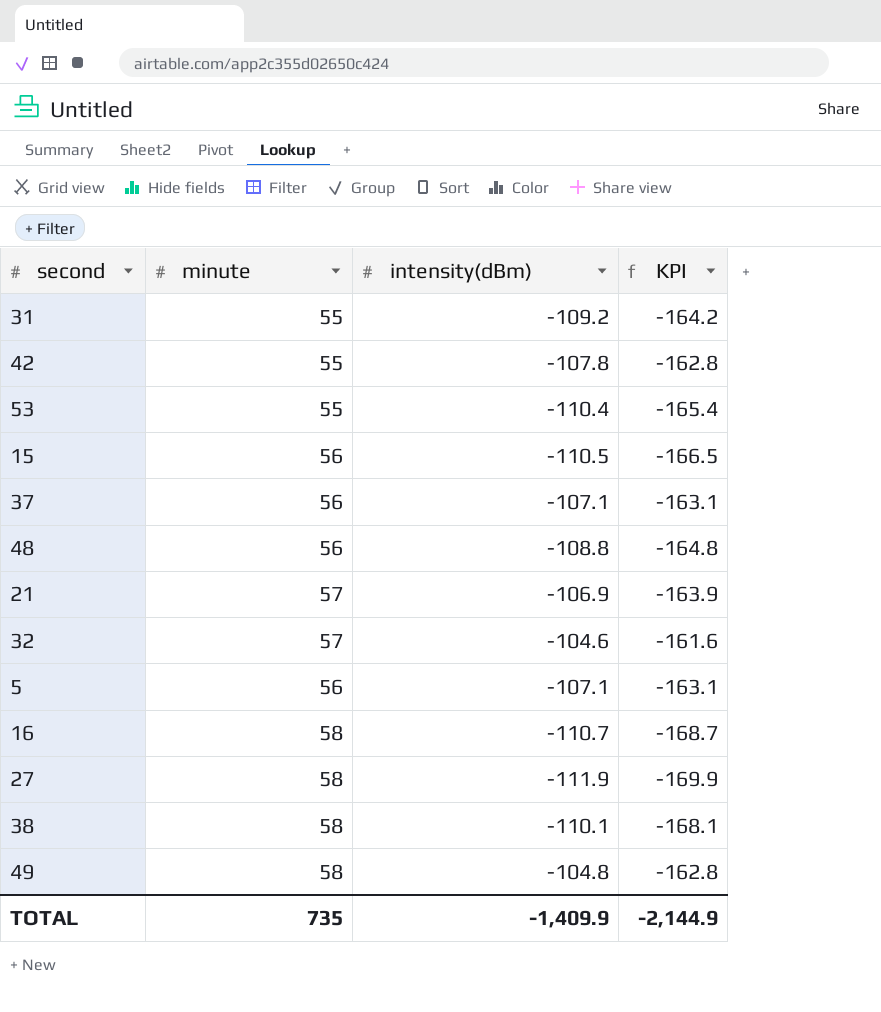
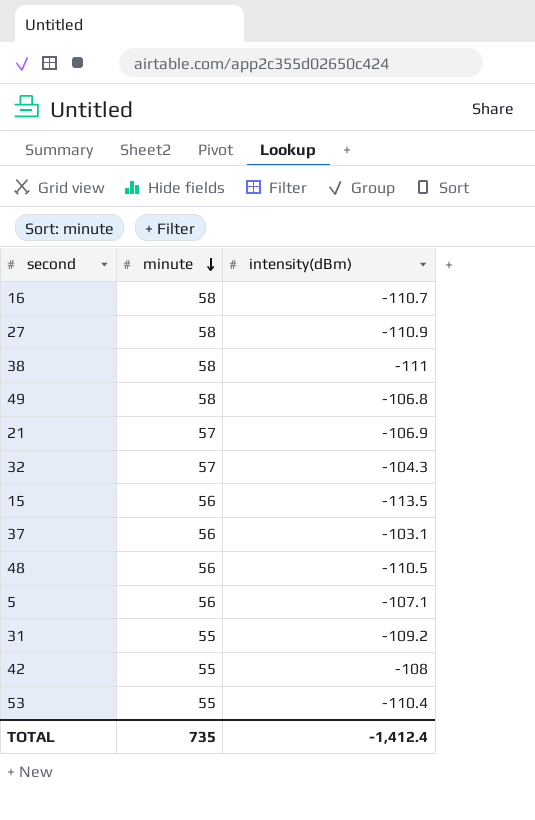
row order: none -> minute descending
column KPI | formula: [intensity(dBm)] - [minute] -> none
27 | intensity(dBm): -111.9 -> -110.9
38 | intensity(dBm): -110.1 -> -111
49 | intensity(dBm): -104.8 -> -106.8
32 | intensity(dBm): -104.6 -> -104.3
15 | intensity(dBm): -110.5 -> -113.5
37 | intensity(dBm): -107.1 -> -103.1
48 | intensity(dBm): -108.8 -> -110.5
42 | intensity(dBm): -107.8 -> -108
TOTAL | intensity(dBm): -1,409.9 -> -1,412.4

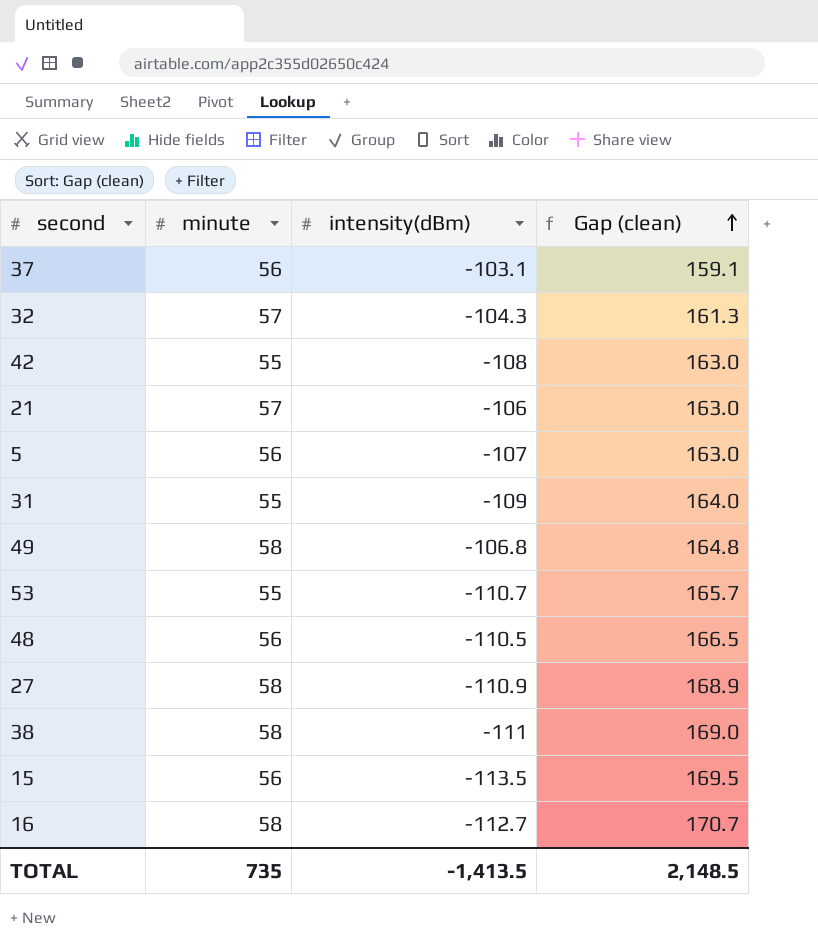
row order: minute descending -> Gap (clean) ascending
column Gap (clean) | formula: none -> [minute] - [intensity(dBm)]
21 | intensity(dBm): -106.9 -> -106
5 | intensity(dBm): -107.1 -> -107
31 | intensity(dBm): -109.2 -> -109
53 | intensity(dBm): -110.4 -> -110.7
16 | intensity(dBm): -110.7 -> -112.7
TOTAL | intensity(dBm): -1,412.4 -> -1,413.5

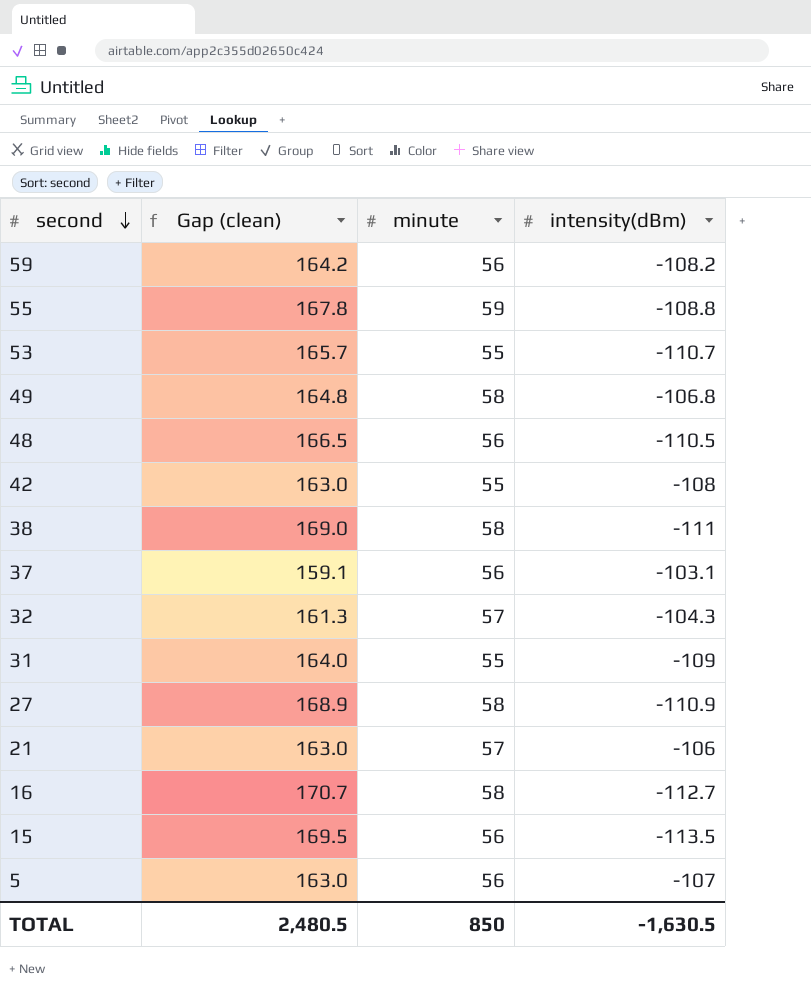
row order: Gap (clean) ascending -> second descending
column Gap (clean) | position: 4 -> 2
row 59: none -> 164.2 | 56 | -108.2
row 55: none -> 167.8 | 59 | -108.8
TOTAL | Gap (clean): 2,148.5 -> 2,480.5
TOTAL | minute: 735 -> 850
TOTAL | intensity(dBm): -1,413.5 -> -1,630.5

